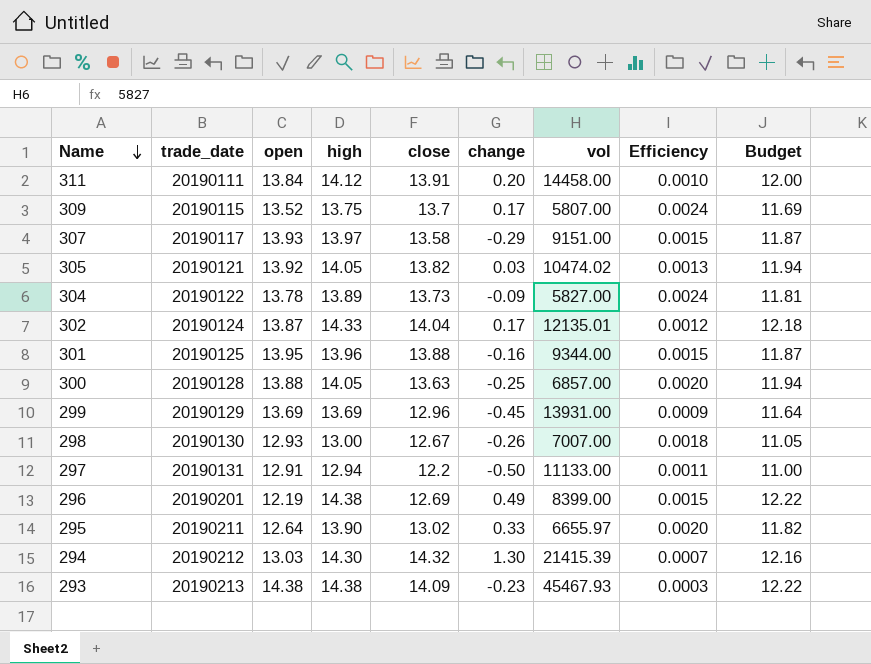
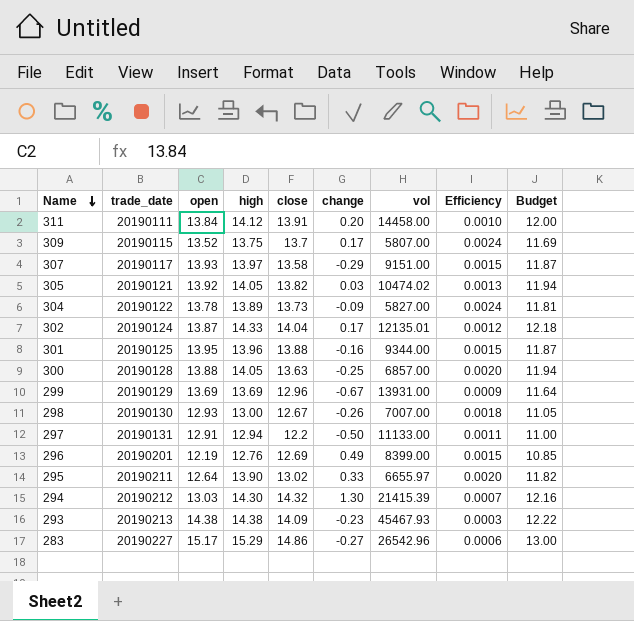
299 | change: -0.45 -> -0.67
296 | high: 14.38 -> 12.76
296 | Budget: 12.22 -> 10.85
row 283: none -> 20190227 | 15.17 | 15.29 | 14.86 | -0.27 | 26542.96 | 0.0006 | 13.00

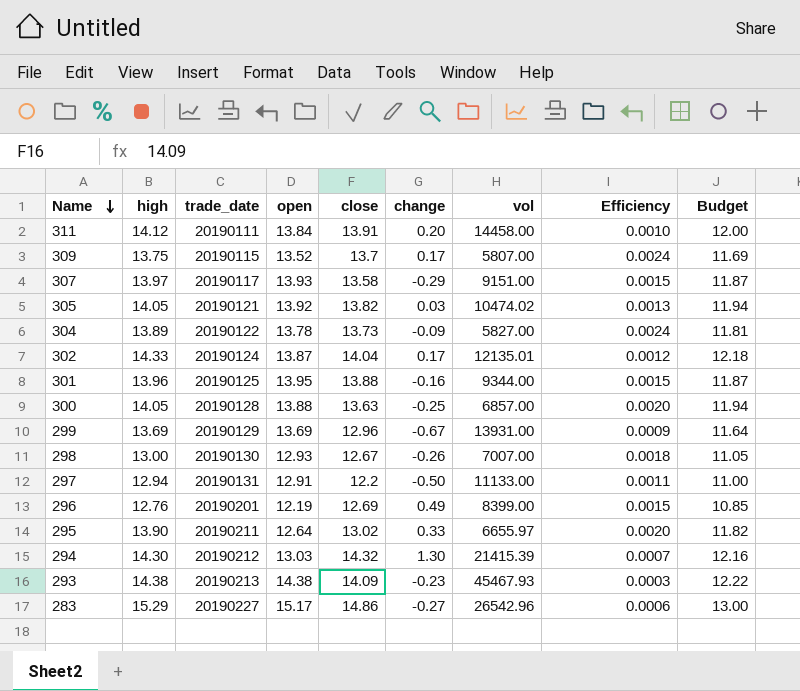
column high | position: 4 -> 2

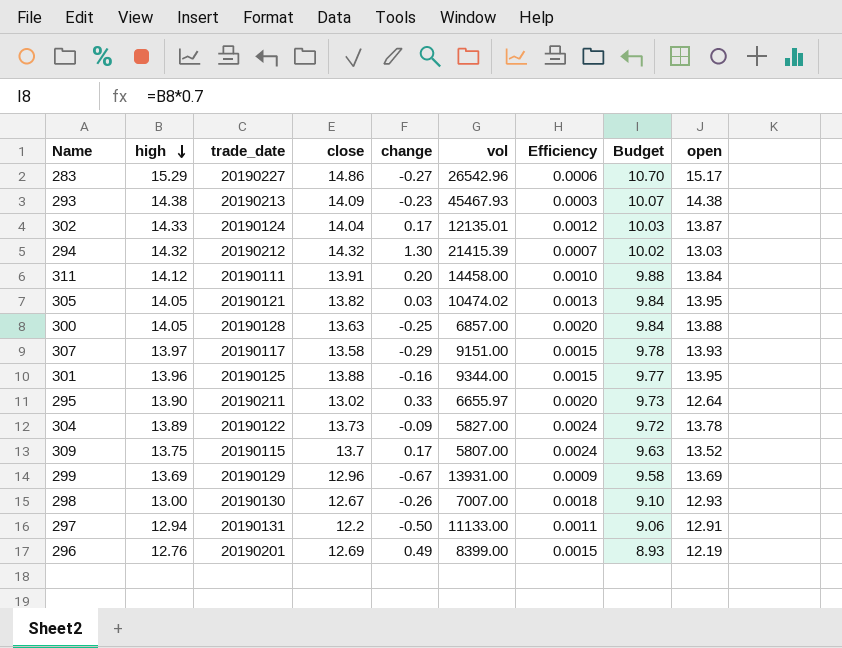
row order: Name descending -> high descending
column Budget | formula: [high] * 0.85 -> [high] * 0.7
column open | position: 4 -> 9
294 | high: 14.30 -> 14.32
305 | open: 13.92 -> 13.95

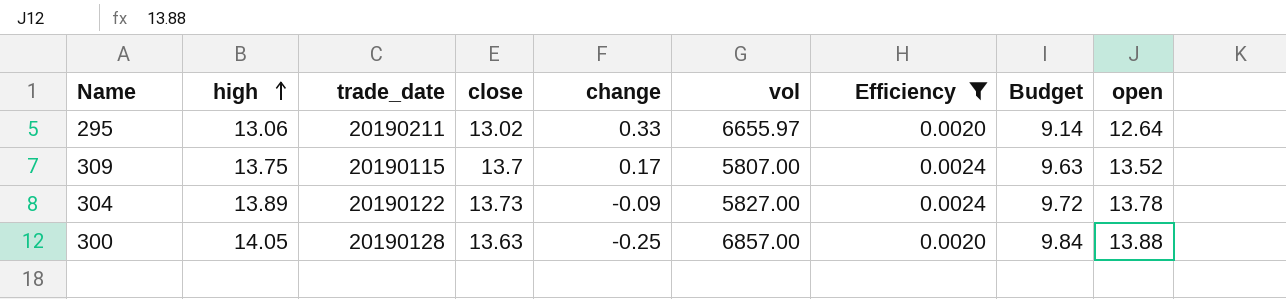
filter: none -> Efficiency >= 0.0020
row order: high descending -> high ascending
295 | high: 13.90 -> 13.06
295 | Budget: 9.73 -> 9.14

